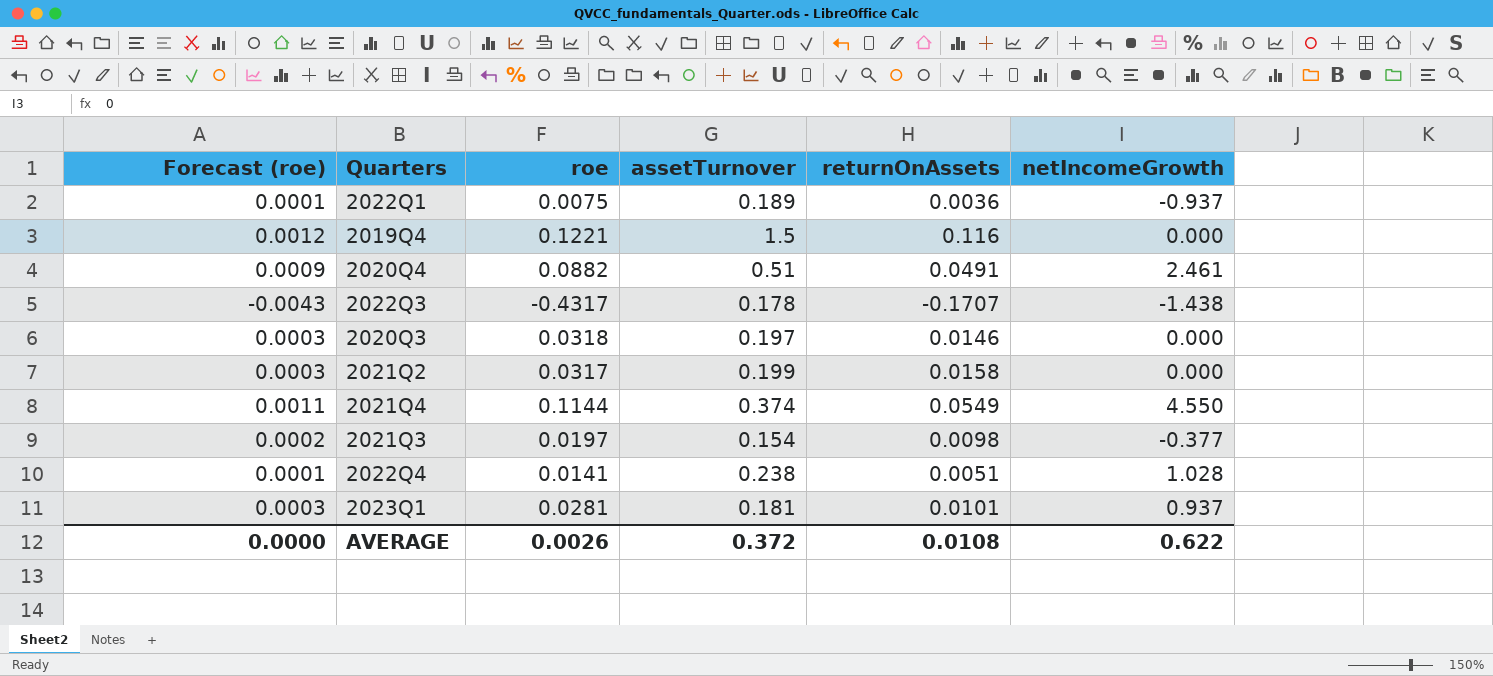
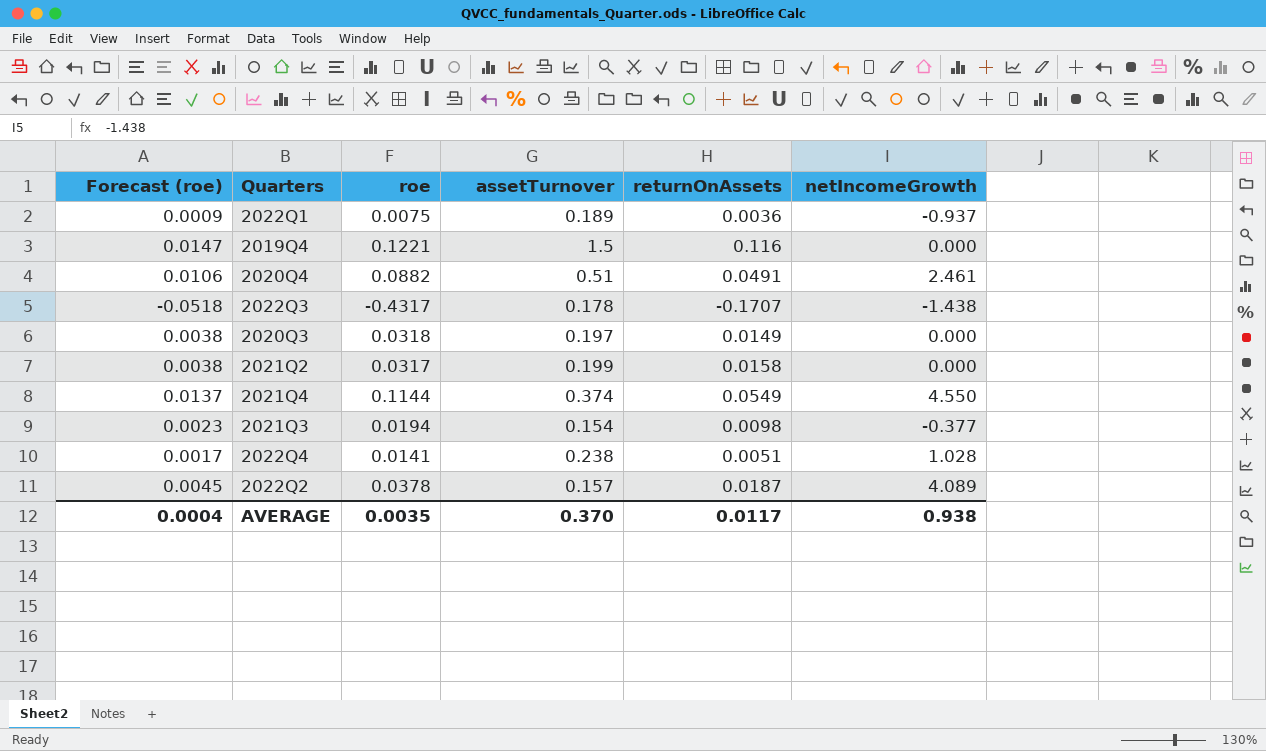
column Forecast (roe) | formula: [roe] * 0.01 -> [roe] * 0.12
row 2023Q1: 0.0003 | 0.0281 | 0.181 | 0.0101 | 0.937 -> none
2020Q3 | returnOnAssets: 0.0146 -> 0.0149
2021Q3 | roe: 0.0197 -> 0.0194
row 2022Q2: none -> 0.0045 | 0.0378 | 0.157 | 0.0187 | 4.089
AVERAGE | Forecast (roe): 0.0000 -> 0.0004
AVERAGE | roe: 0.0026 -> 0.0035
AVERAGE | assetTurnover: 0.372 -> 0.370
AVERAGE | returnOnAssets: 0.0108 -> 0.0117
AVERAGE | netIncomeGrowth: 0.622 -> 0.938

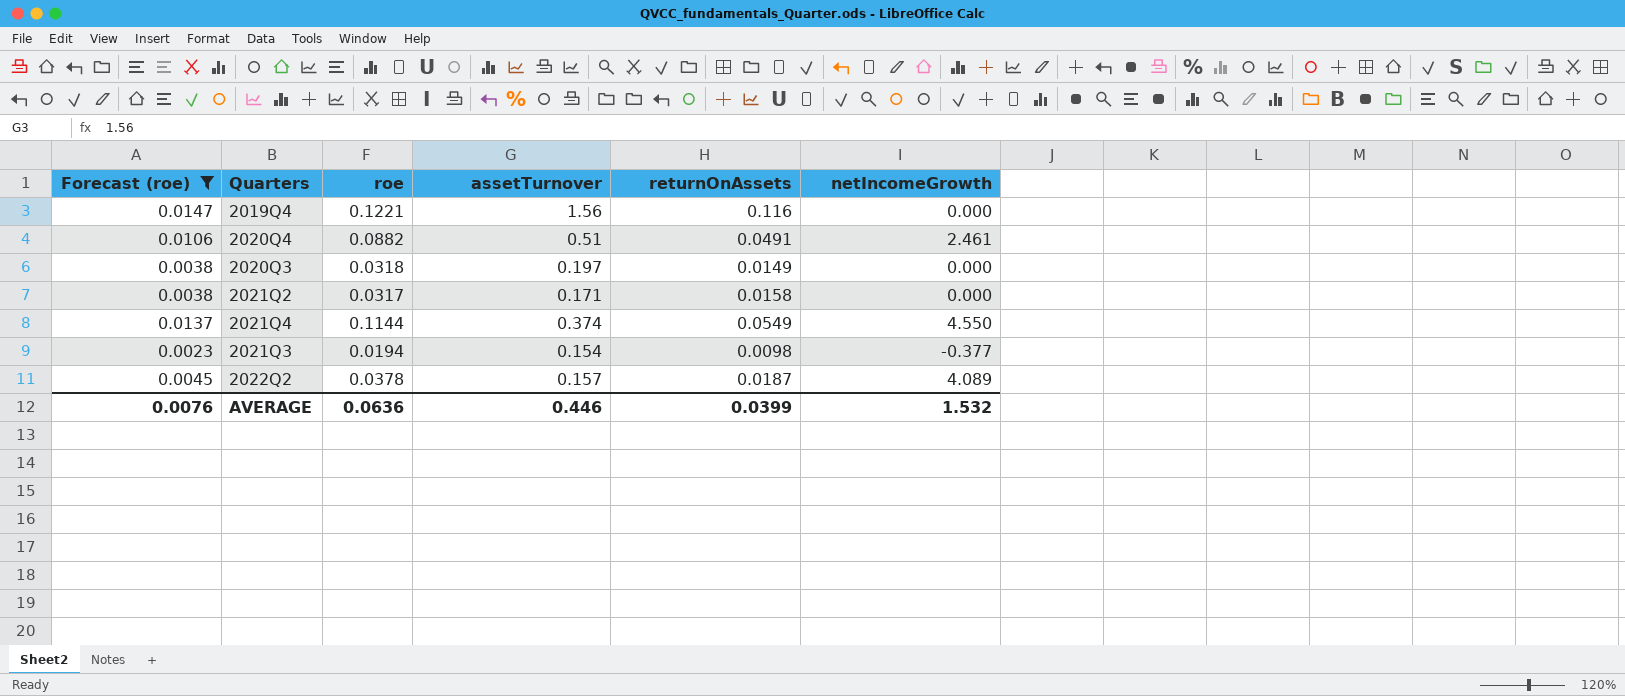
filter: none -> Forecast (roe) >= 0.0023
2019Q4 | assetTurnover: 1.5 -> 1.56
2021Q2 | assetTurnover: 0.199 -> 0.171
AVERAGE | Forecast (roe): 0.0004 -> 0.0076
AVERAGE | roe: 0.0035 -> 0.0636
AVERAGE | assetTurnover: 0.370 -> 0.446
AVERAGE | returnOnAssets: 0.0117 -> 0.0399
AVERAGE | netIncomeGrowth: 0.938 -> 1.532

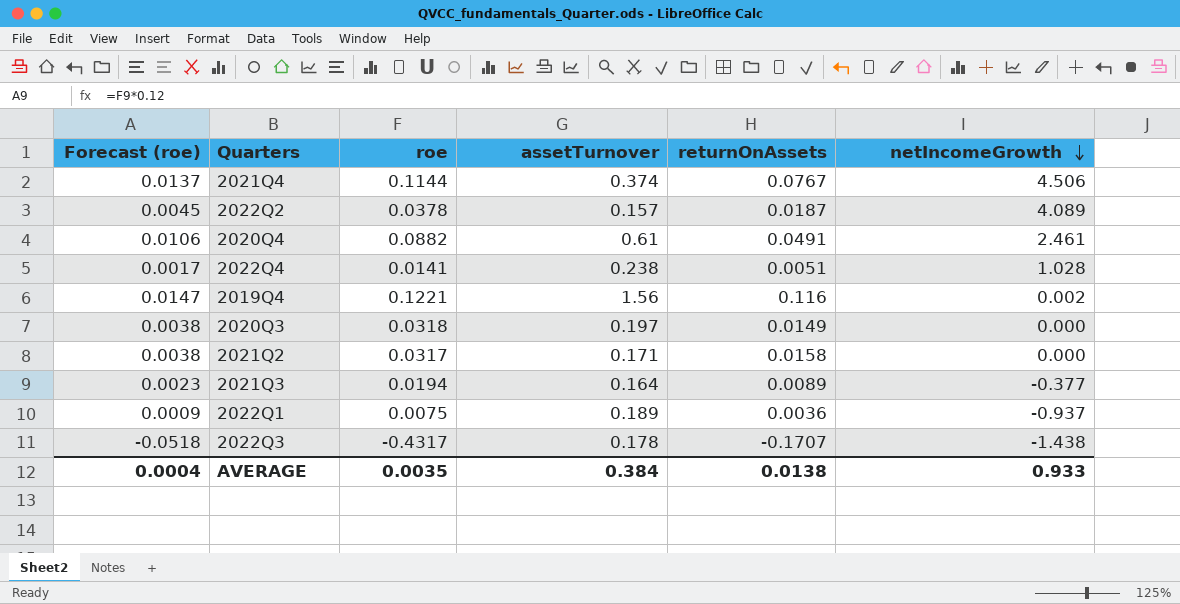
filter: Forecast (roe) >= 0.0023 -> none
row order: none -> netIncomeGrowth descending
2021Q4 | returnOnAssets: 0.0549 -> 0.0767
2021Q4 | netIncomeGrowth: 4.550 -> 4.506
2020Q4 | assetTurnover: 0.51 -> 0.61
2019Q4 | netIncomeGrowth: 0.000 -> 0.002
2021Q3 | assetTurnover: 0.154 -> 0.164
2021Q3 | returnOnAssets: 0.0098 -> 0.0089
AVERAGE | Forecast (roe): 0.0076 -> 0.0004
AVERAGE | roe: 0.0636 -> 0.0035
AVERAGE | assetTurnover: 0.446 -> 0.384
AVERAGE | returnOnAssets: 0.0399 -> 0.0138
AVERAGE | netIncomeGrowth: 1.532 -> 0.933

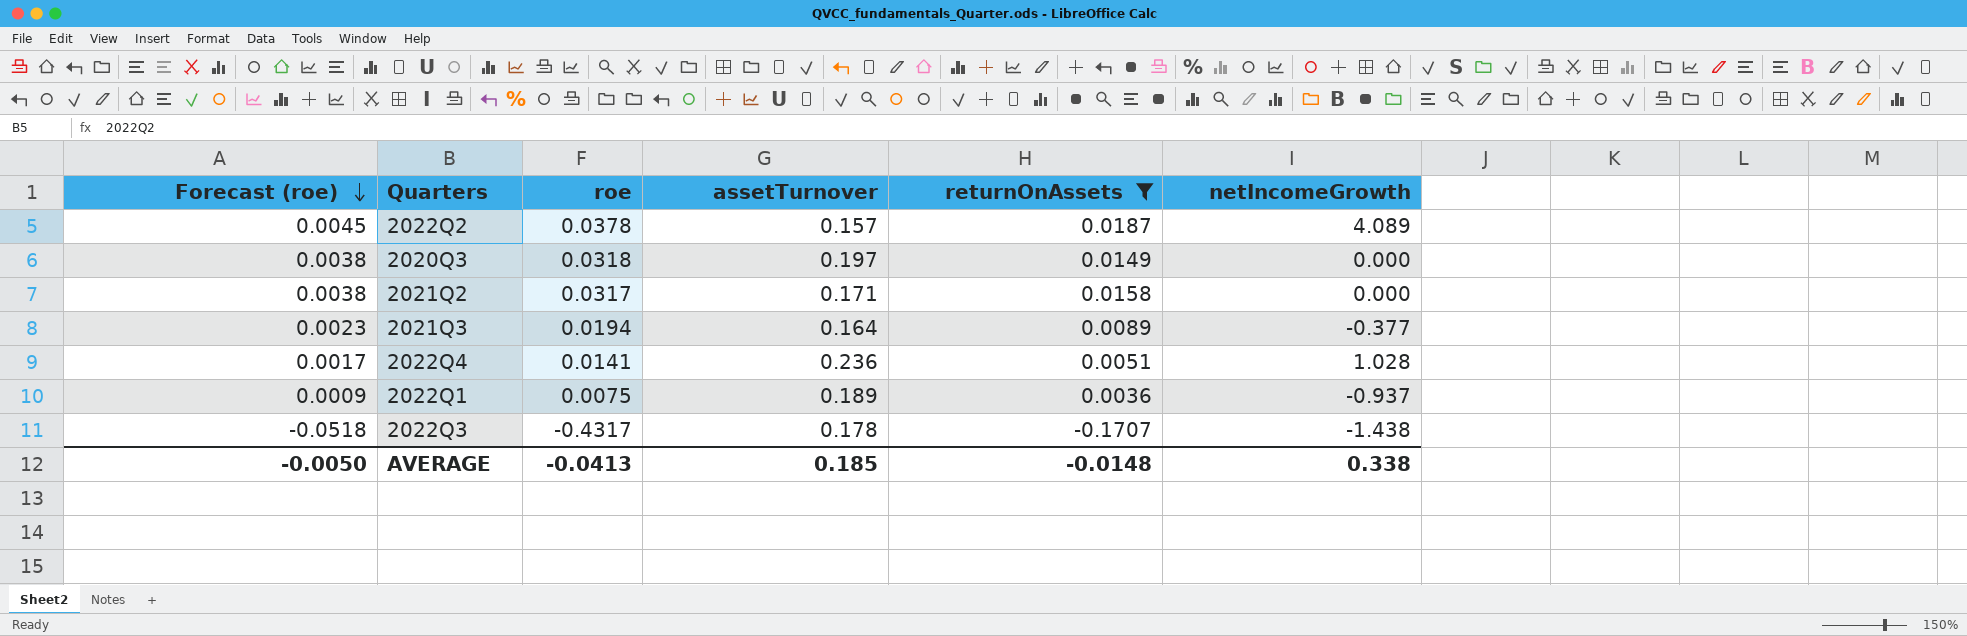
filter: none -> returnOnAssets <= 0.0187
row order: netIncomeGrowth descending -> Forecast (roe) descending
2022Q4 | assetTurnover: 0.238 -> 0.236
AVERAGE | Forecast (roe): 0.0004 -> -0.0050
AVERAGE | roe: 0.0035 -> -0.0413
AVERAGE | assetTurnover: 0.384 -> 0.185
AVERAGE | returnOnAssets: 0.0138 -> -0.0148
AVERAGE | netIncomeGrowth: 0.933 -> 0.338

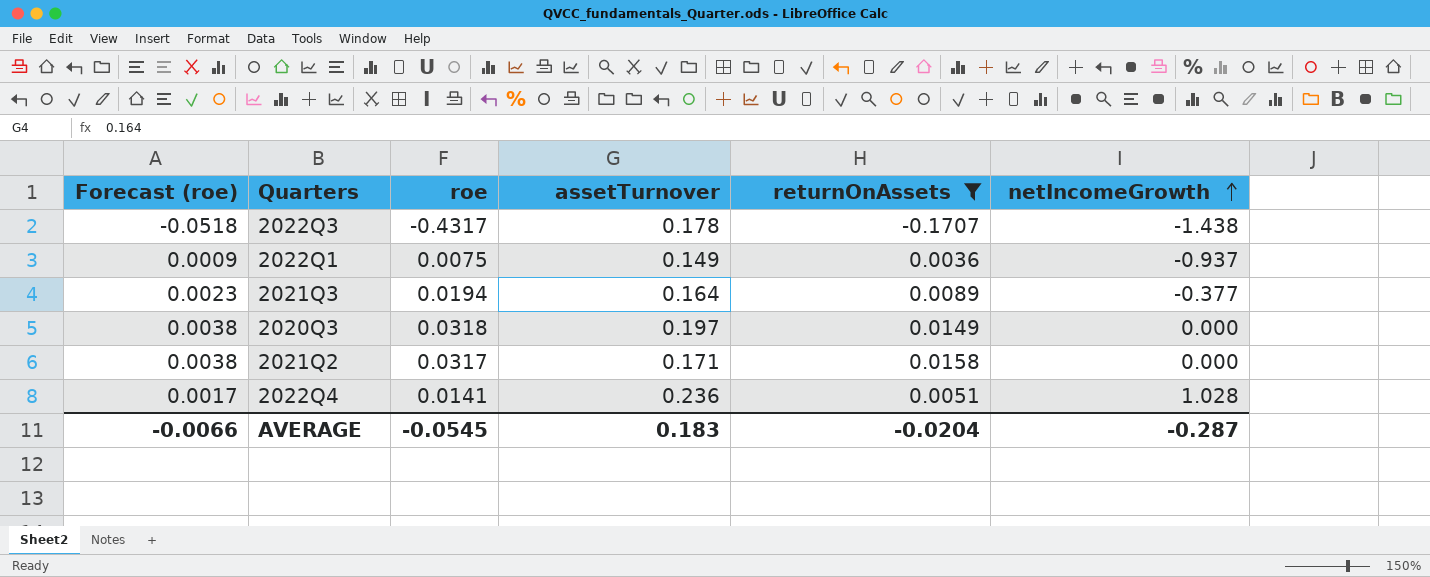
row order: Forecast (roe) descending -> netIncomeGrowth ascending
row 2022Q2: 0.0045 | 0.0378 | 0.157 | 0.0187 | 4.089 -> none
2022Q1 | assetTurnover: 0.189 -> 0.149
AVERAGE | Forecast (roe): -0.0050 -> -0.0066
AVERAGE | roe: -0.0413 -> -0.0545
AVERAGE | assetTurnover: 0.185 -> 0.183
AVERAGE | returnOnAssets: -0.0148 -> -0.0204
AVERAGE | netIncomeGrowth: 0.338 -> -0.287

